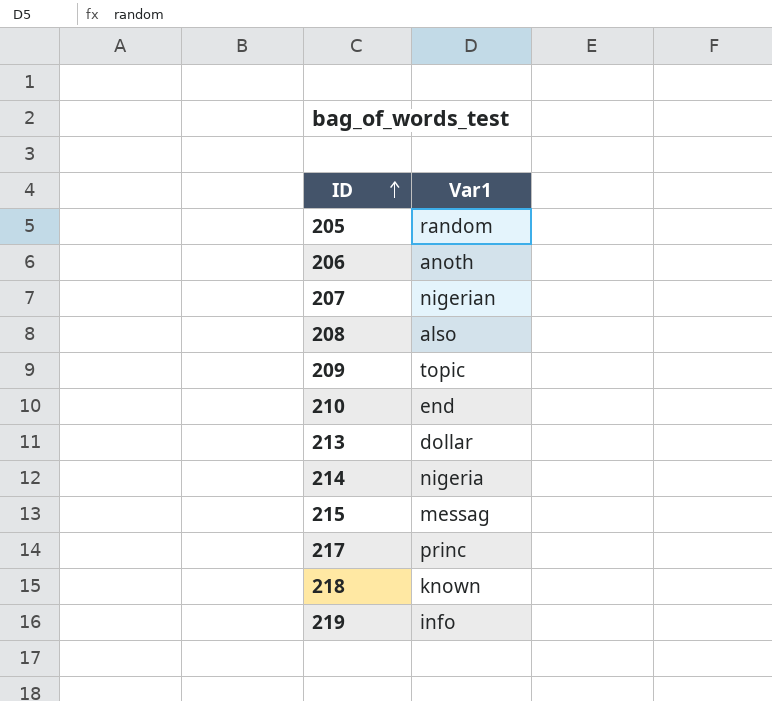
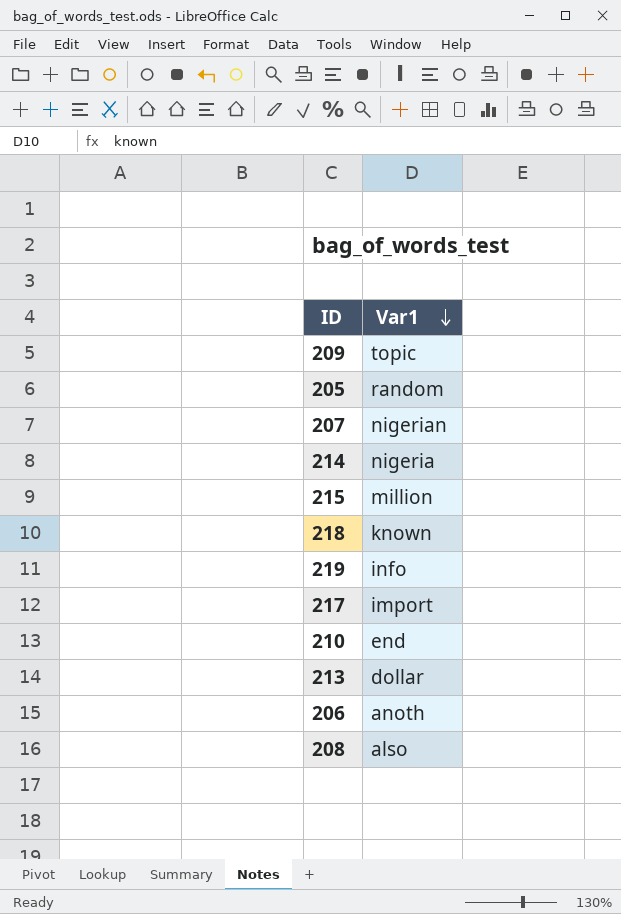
row order: ID ascending -> Var1 descending
215 | Var1: messag -> million
217 | Var1: princ -> import

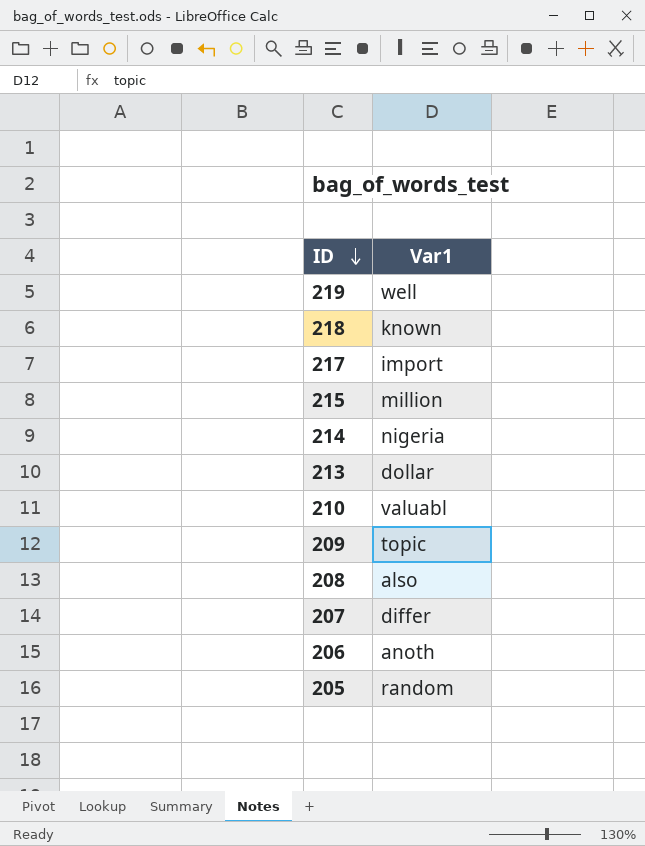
row order: Var1 descending -> ID descending
219 | Var1: info -> well
210 | Var1: end -> valuabl
207 | Var1: nigerian -> differ

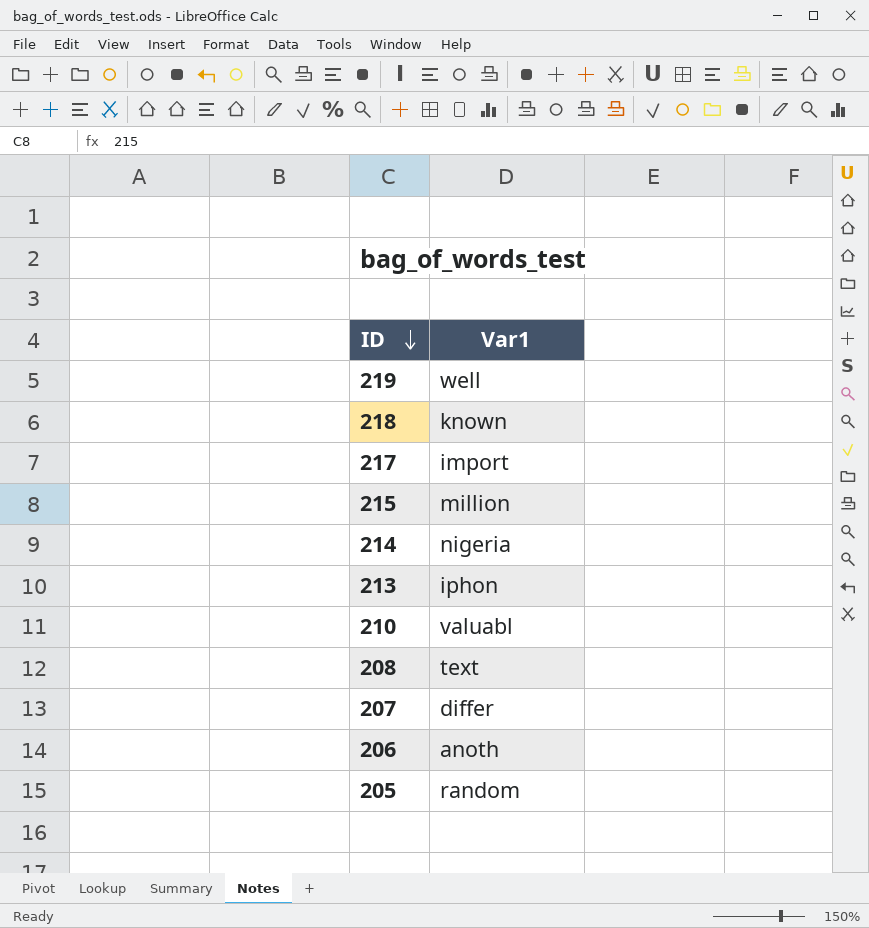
row 209: topic -> none
213 | Var1: dollar -> iphon
208 | Var1: also -> text

